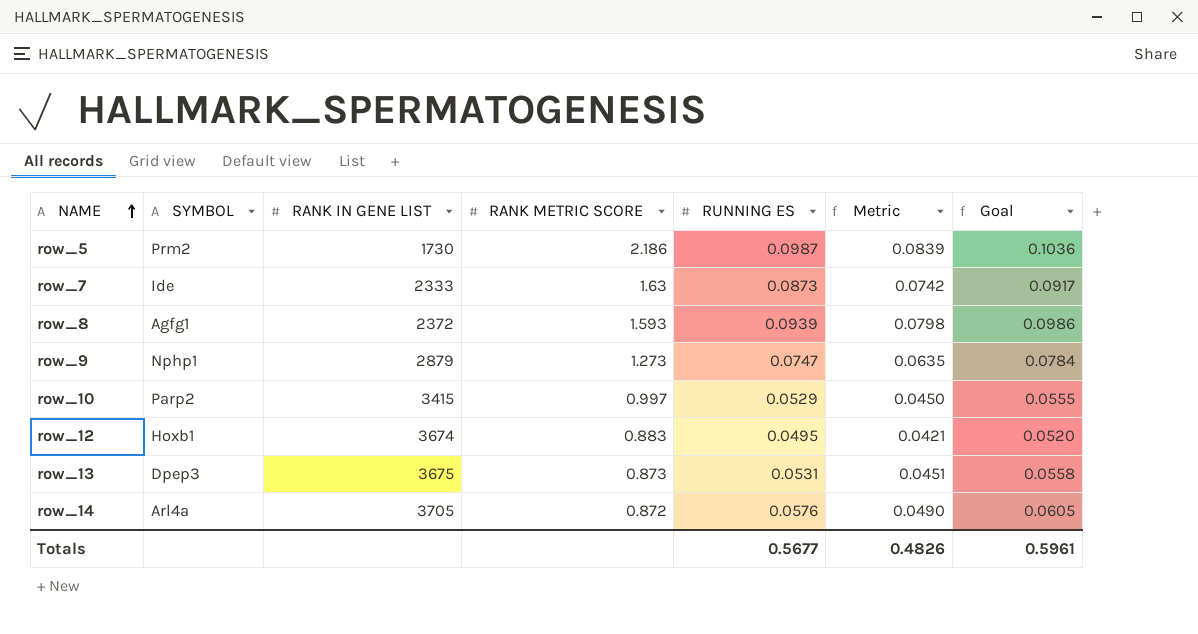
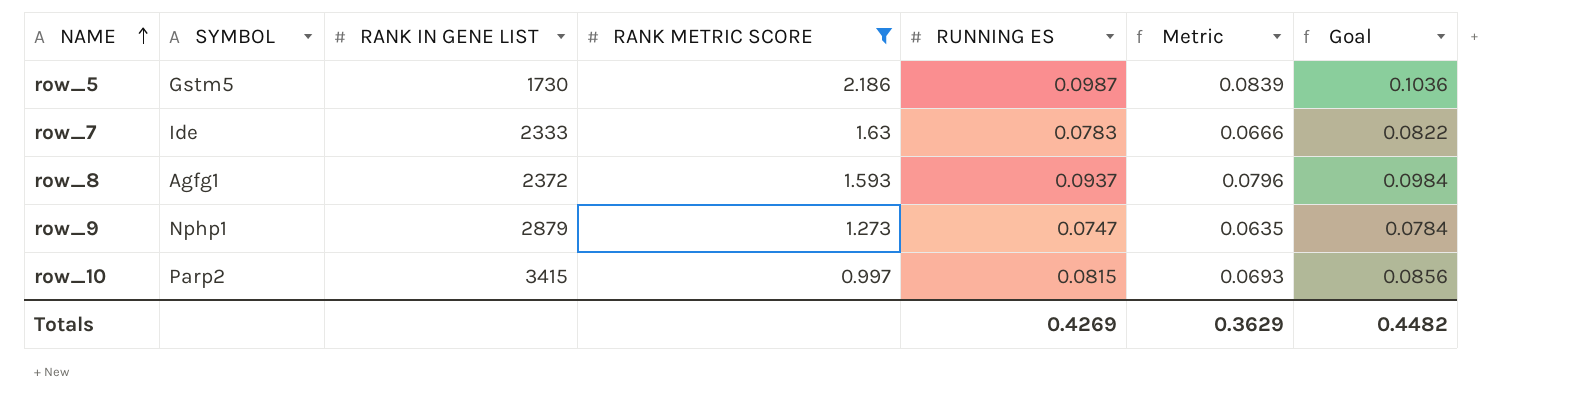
filter: none -> RANK METRIC SCORE >= 0.997
row_5 | SYMBOL: Prm2 -> Gstm5
row_7 | RUNNING ES: 0.0873 -> 0.0783
row_7 | Metric: 0.0742 -> 0.0666
row_7 | Goal: 0.0917 -> 0.0822
row_8 | RUNNING ES: 0.0939 -> 0.0937
row_8 | Metric: 0.0798 -> 0.0796
row_8 | Goal: 0.0986 -> 0.0984
row_10 | RUNNING ES: 0.0529 -> 0.0815
row_10 | Metric: 0.0450 -> 0.0693
row_10 | Goal: 0.0555 -> 0.0856
Totals | RUNNING ES: 0.5677 -> 0.4269
Totals | Metric: 0.4826 -> 0.3629
Totals | Goal: 0.5961 -> 0.4482

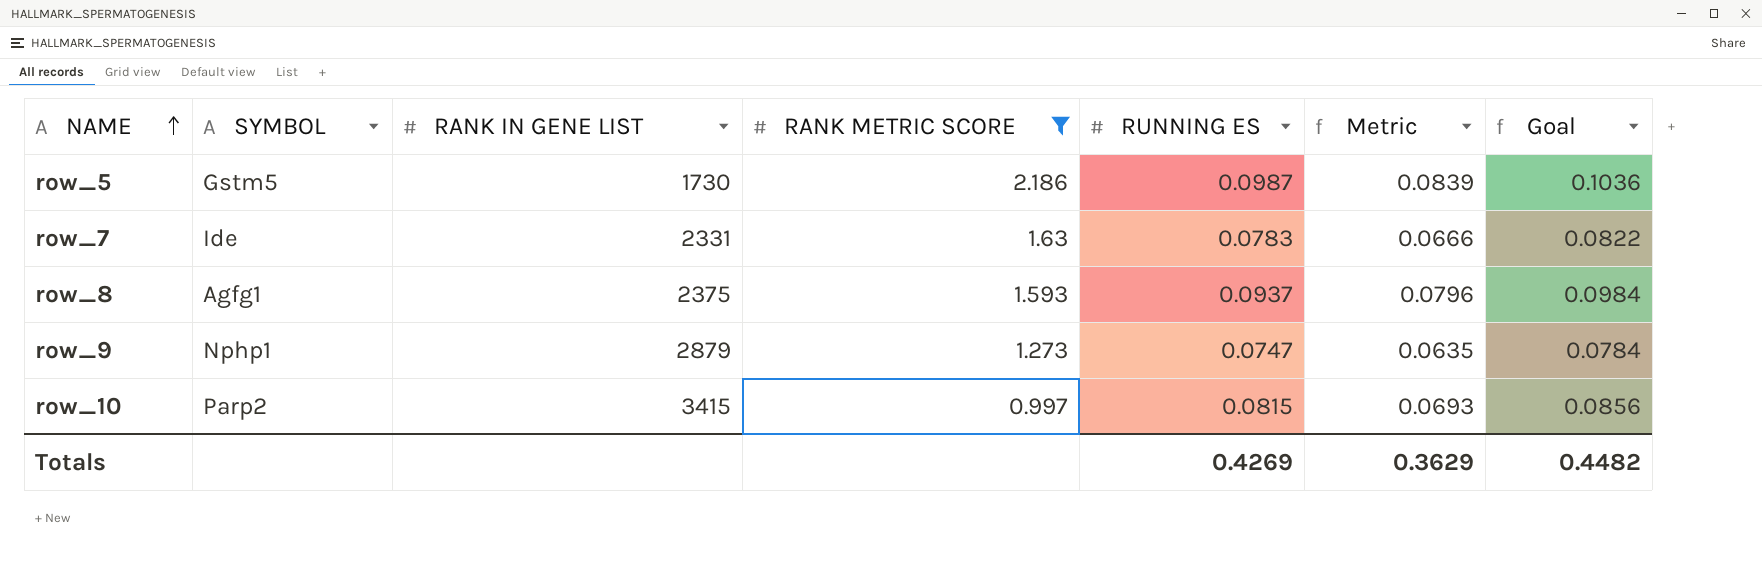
row_7 | RANK IN GENE LIST: 2333 -> 2331
row_8 | RANK IN GENE LIST: 2372 -> 2375

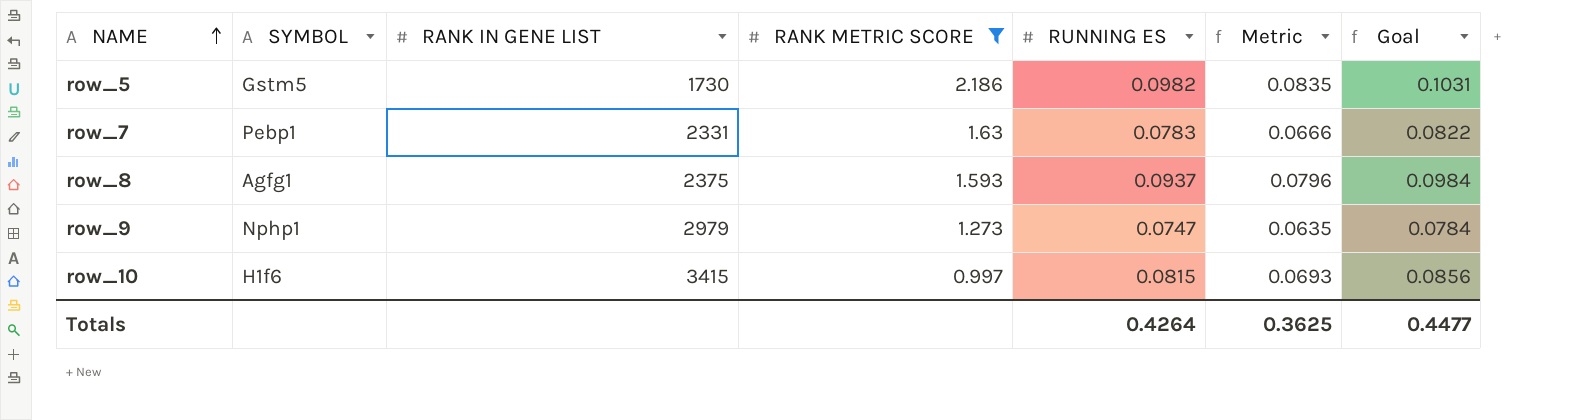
row_5 | RUNNING ES: 0.0987 -> 0.0982
row_5 | Metric: 0.0839 -> 0.0835
row_5 | Goal: 0.1036 -> 0.1031
row_7 | SYMBOL: Ide -> Pebp1
row_9 | RANK IN GENE LIST: 2879 -> 2979
row_10 | SYMBOL: Parp2 -> H1f6
Totals | RUNNING ES: 0.4269 -> 0.4264
Totals | Metric: 0.3629 -> 0.3625
Totals | Goal: 0.4482 -> 0.4477

